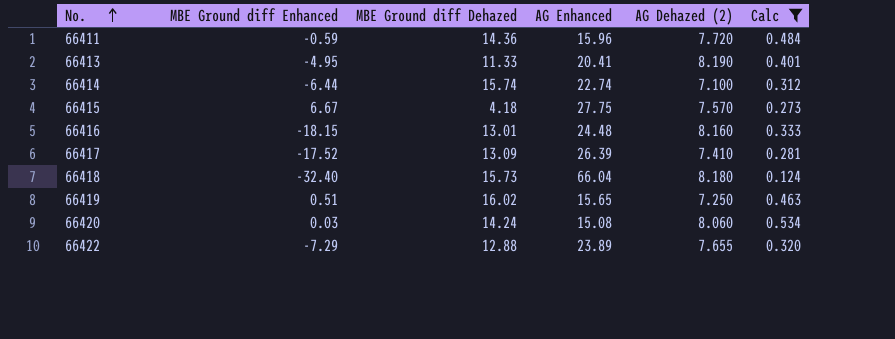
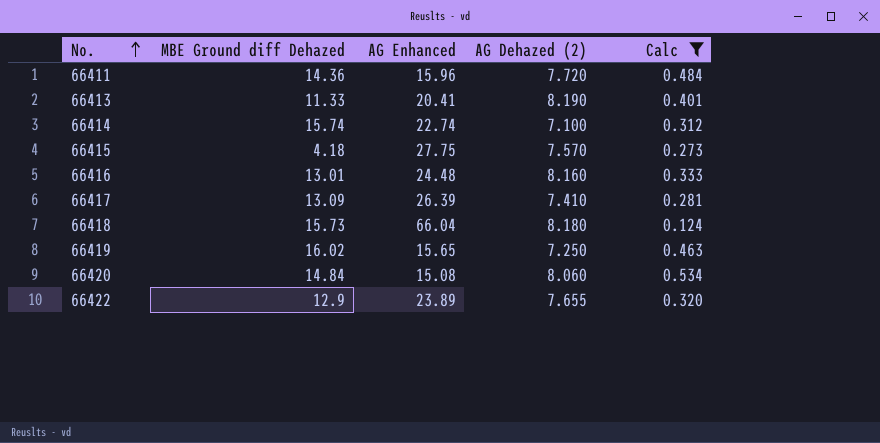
column MBE Ground diff Enhanced | position: 2 -> none
66420 | MBE Ground diff Dehazed: 14.24 -> 14.84
66422 | MBE Ground diff Dehazed: 12.88 -> 12.9

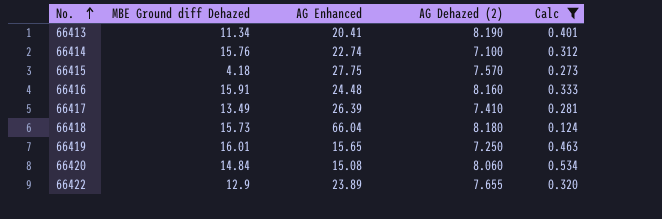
row 66411: 14.36 | 15.96 | 7.720 | 0.484 -> none
66413 | MBE Ground diff Dehazed: 11.33 -> 11.34
66414 | MBE Ground diff Dehazed: 15.74 -> 15.76
66416 | MBE Ground diff Dehazed: 13.01 -> 15.91
66417 | MBE Ground diff Dehazed: 13.09 -> 13.49
66419 | MBE Ground diff Dehazed: 16.02 -> 16.01

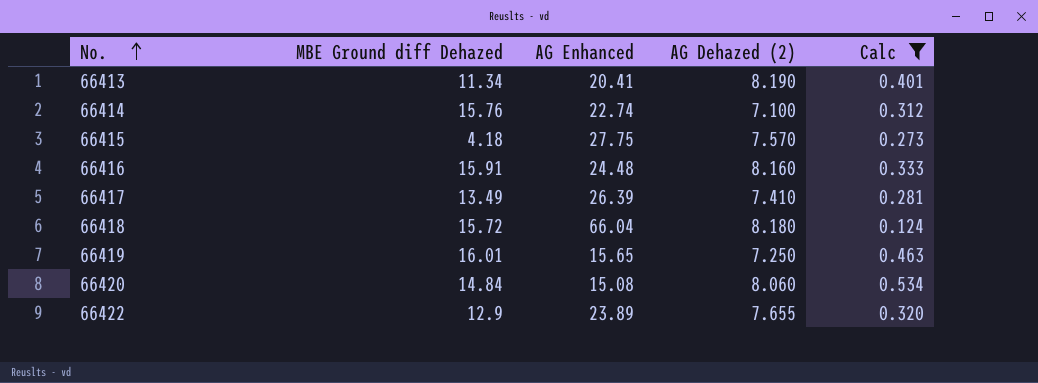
66418 | MBE Ground diff Dehazed: 15.73 -> 15.72

